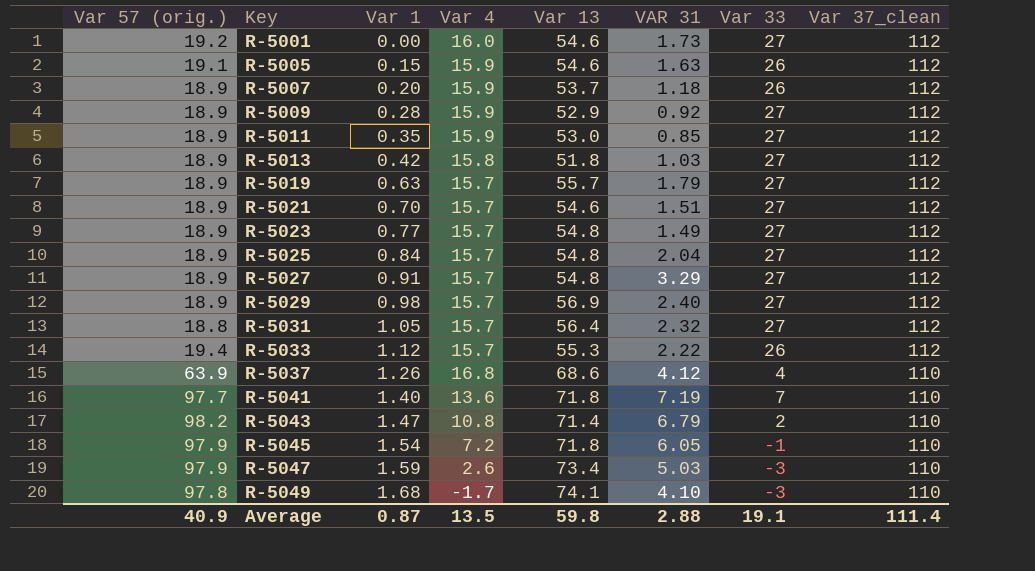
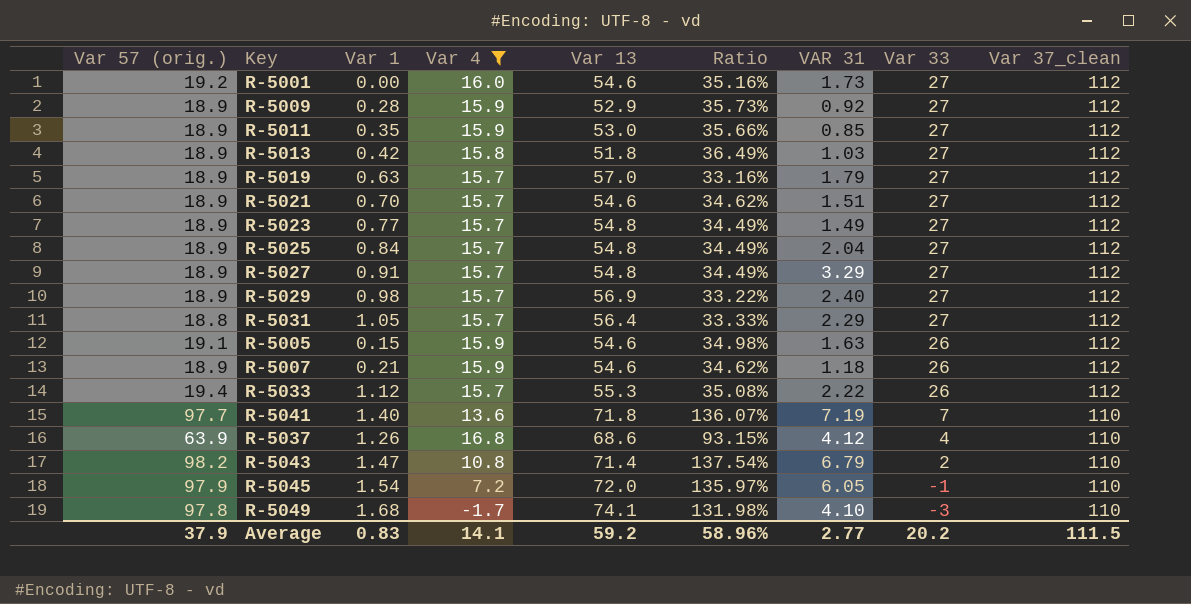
filter: none -> Var 4 != 2.6
row order: Key ascending -> Var 33 descending
column Ratio | formula: none -> [Var 57 (orig.)] / [Var 13]
R-5019 | Var 13: 55.7 -> 57.0
R-5031 | VAR 31: 2.32 -> 2.29
R-5007 | Var 1: 0.20 -> 0.21
R-5007 | Var 13: 53.7 -> 54.6
R-5045 | Var 13: 71.8 -> 72.0
Average | Var 57 (orig.): 40.9 -> 37.9
Average | Var 1: 0.87 -> 0.83
Average | Var 4: 13.5 -> 14.1
Average | Var 13: 59.8 -> 59.2
Average | VAR 31: 2.88 -> 2.77
Average | Var 33: 19.1 -> 20.2
Average | Var 37_clean: 111.4 -> 111.5

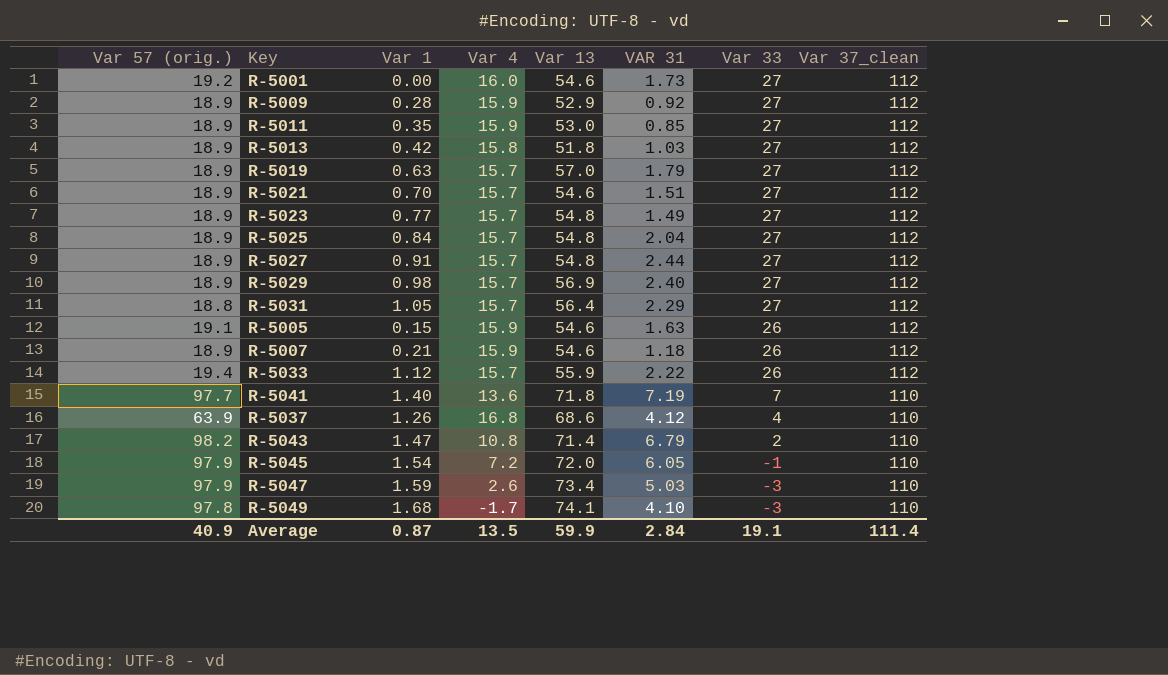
filter: Var 4 != 2.6 -> none
column Ratio | formula: [Var 57 (orig.)] / [Var 13] -> none
R-5027 | VAR 31: 3.29 -> 2.44
R-5033 | Var 13: 55.3 -> 55.9
Average | Var 57 (orig.): 37.9 -> 40.9
Average | Var 1: 0.83 -> 0.87
Average | Var 4: 14.1 -> 13.5
Average | Var 13: 59.2 -> 59.9
Average | VAR 31: 2.77 -> 2.84
Average | Var 33: 20.2 -> 19.1
Average | Var 37_clean: 111.5 -> 111.4

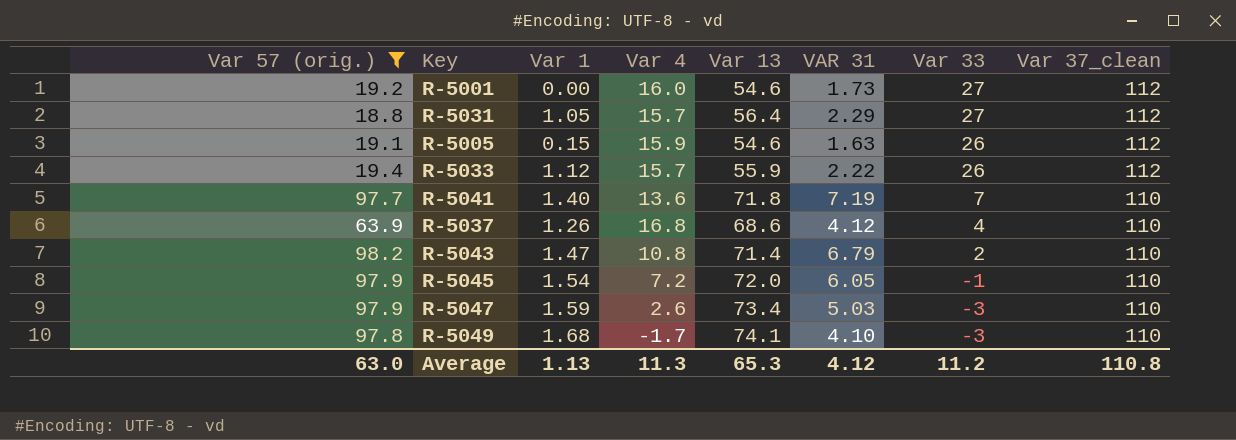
filter: none -> Var 57 (orig.) != 18.9
Average | Var 57 (orig.): 40.9 -> 63.0
Average | Var 1: 0.87 -> 1.13
Average | Var 4: 13.5 -> 11.3
Average | Var 13: 59.9 -> 65.3
Average | VAR 31: 2.84 -> 4.12
Average | Var 33: 19.1 -> 11.2
Average | Var 37_clean: 111.4 -> 110.8

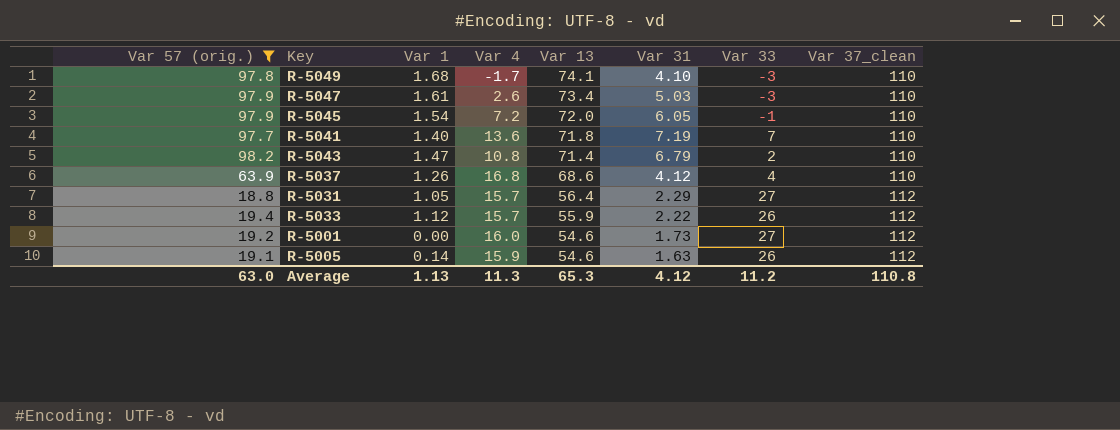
row order: Var 33 descending -> Var 13 descending
column name: VAR 31 -> Var 31
R-5047 | Var 1: 1.59 -> 1.61
R-5005 | Var 1: 0.15 -> 0.14

